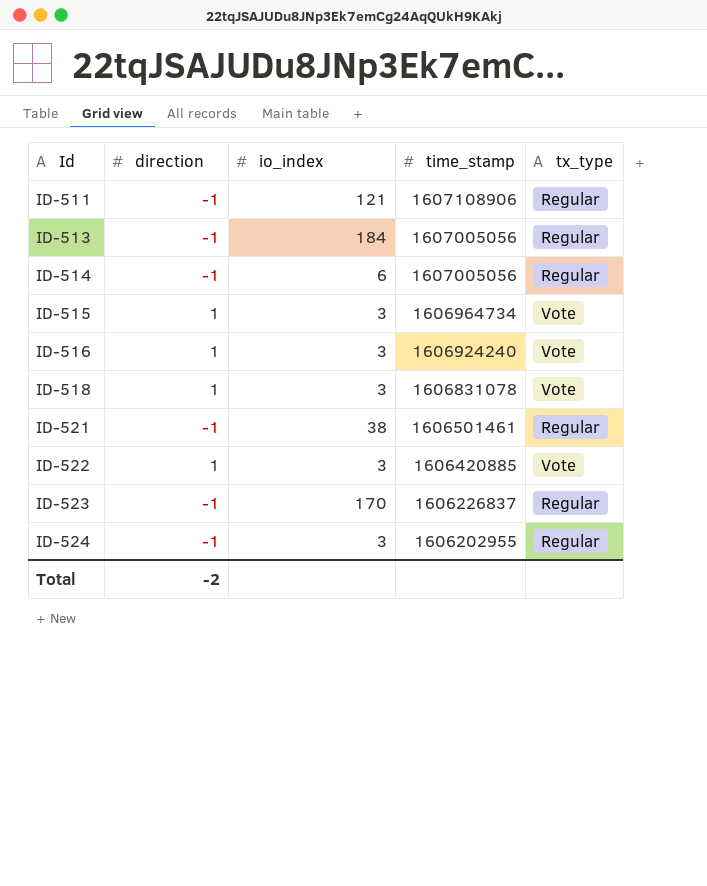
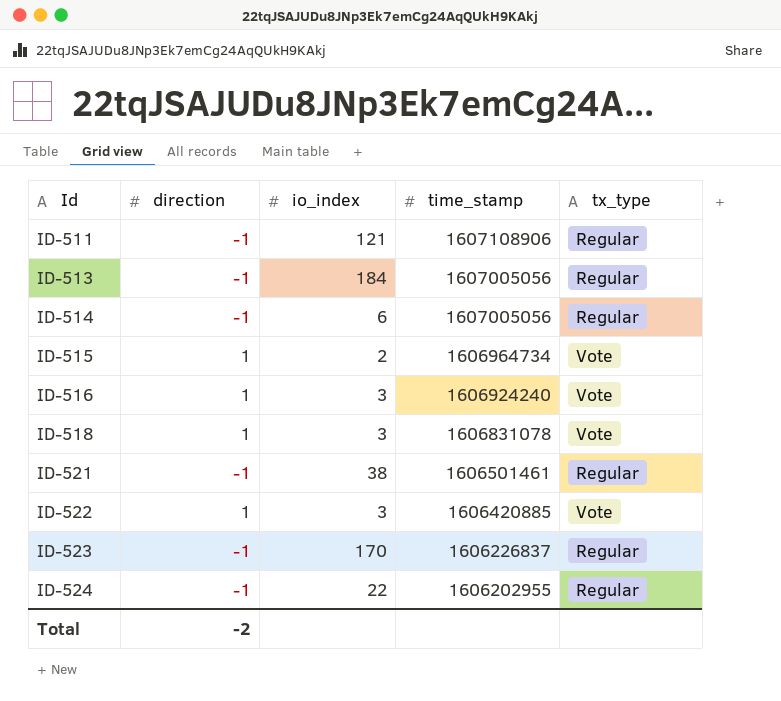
ID-515 | io_index: 3 -> 2
ID-524 | io_index: 3 -> 22

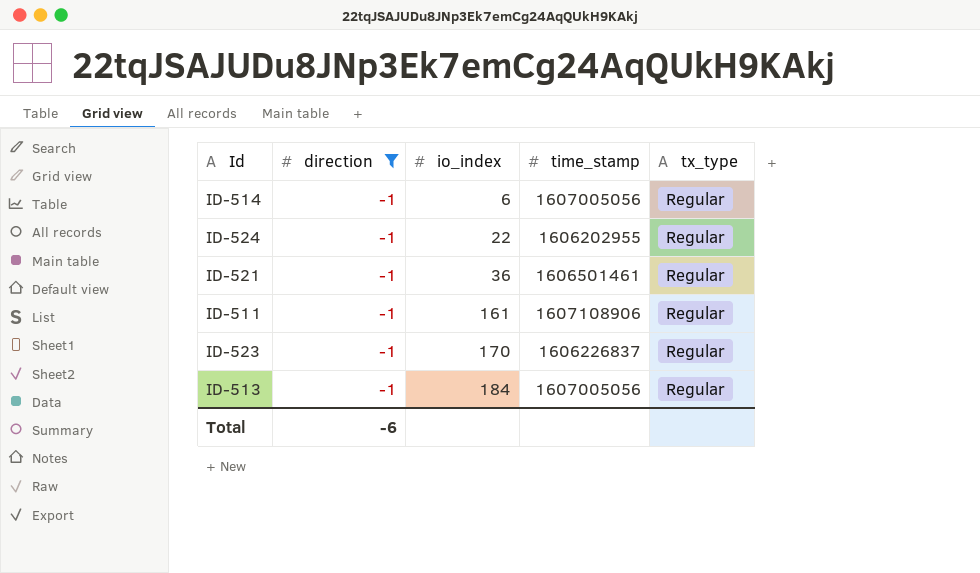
filter: none -> direction = -1
row order: Id ascending -> io_index ascending
ID-521 | io_index: 38 -> 36
ID-511 | io_index: 121 -> 161
Total | direction: -2 -> -6

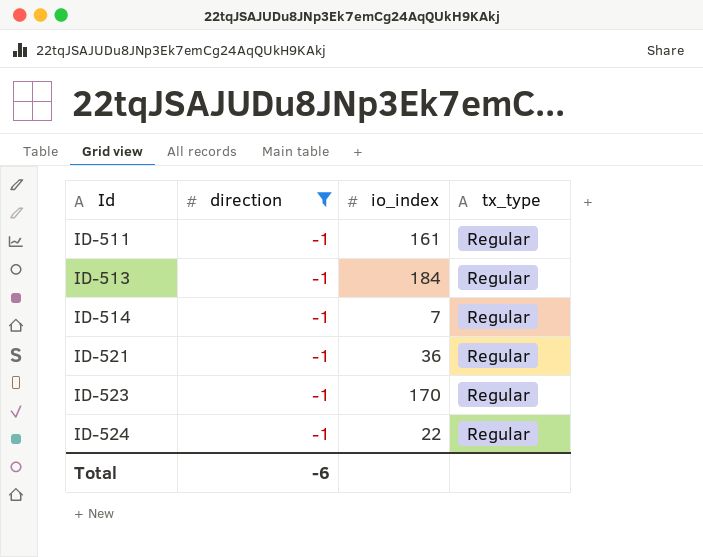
row order: io_index ascending -> Id ascending
column time_stamp | position: 4 -> none
ID-514 | io_index: 6 -> 7

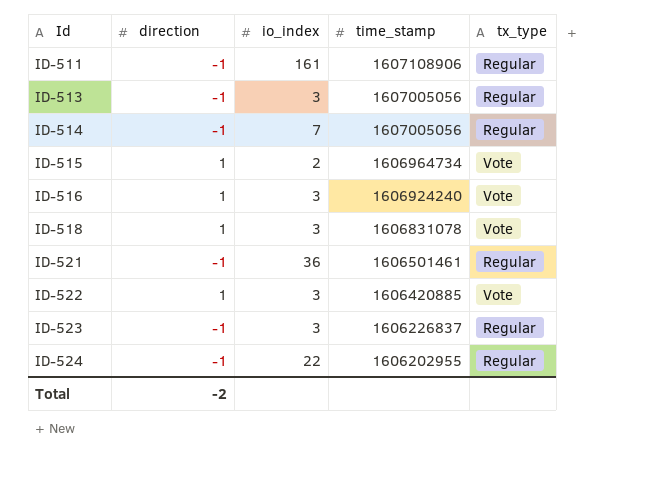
filter: direction = -1 -> none
column time_stamp | position: none -> 4
ID-513 | io_index: 184 -> 3
ID-523 | io_index: 170 -> 3
Total | direction: -6 -> -2

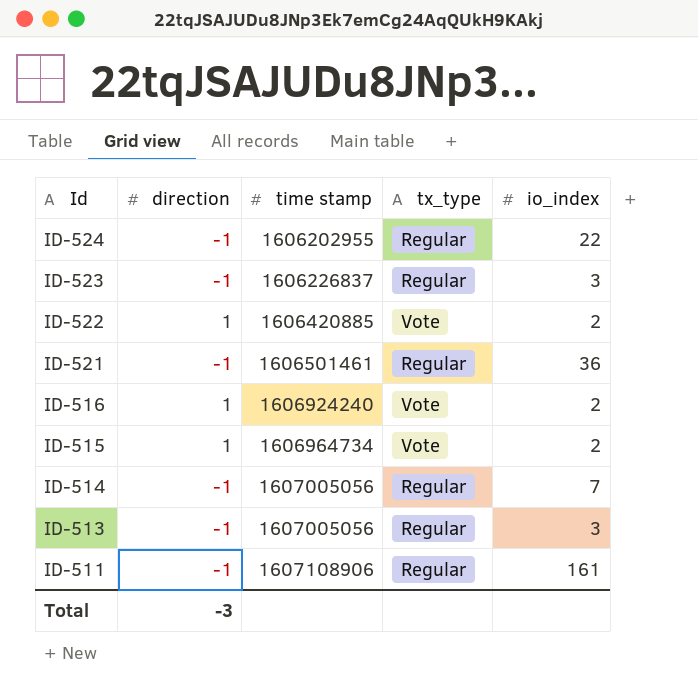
row order: Id ascending -> Id descending
column name: time_stamp -> time stamp
column io_index | position: 3 -> 5
row ID-518: 1 | 3 | 1606831078 | Vote -> none
ID-522 | io_index: 3 -> 2
ID-516 | io_index: 3 -> 2
Total | direction: -2 -> -3

